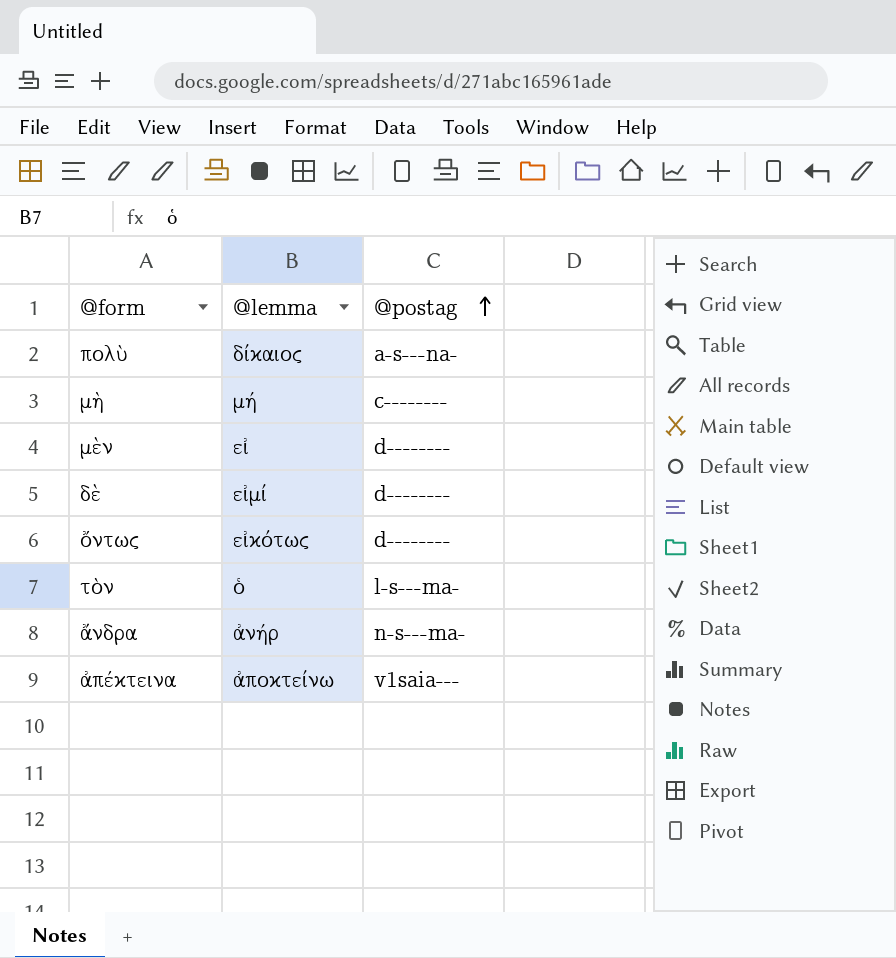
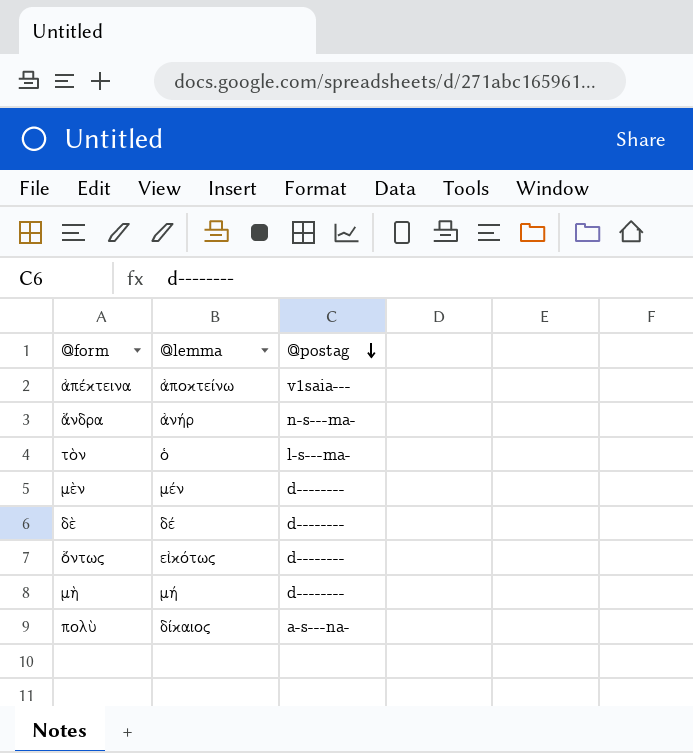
row order: @postag ascending -> @postag descending
μὲν | @lemma: εἰ -> μέν
δὲ | @lemma: εἰμί -> δέ
μὴ | @postag: c-------- -> d--------

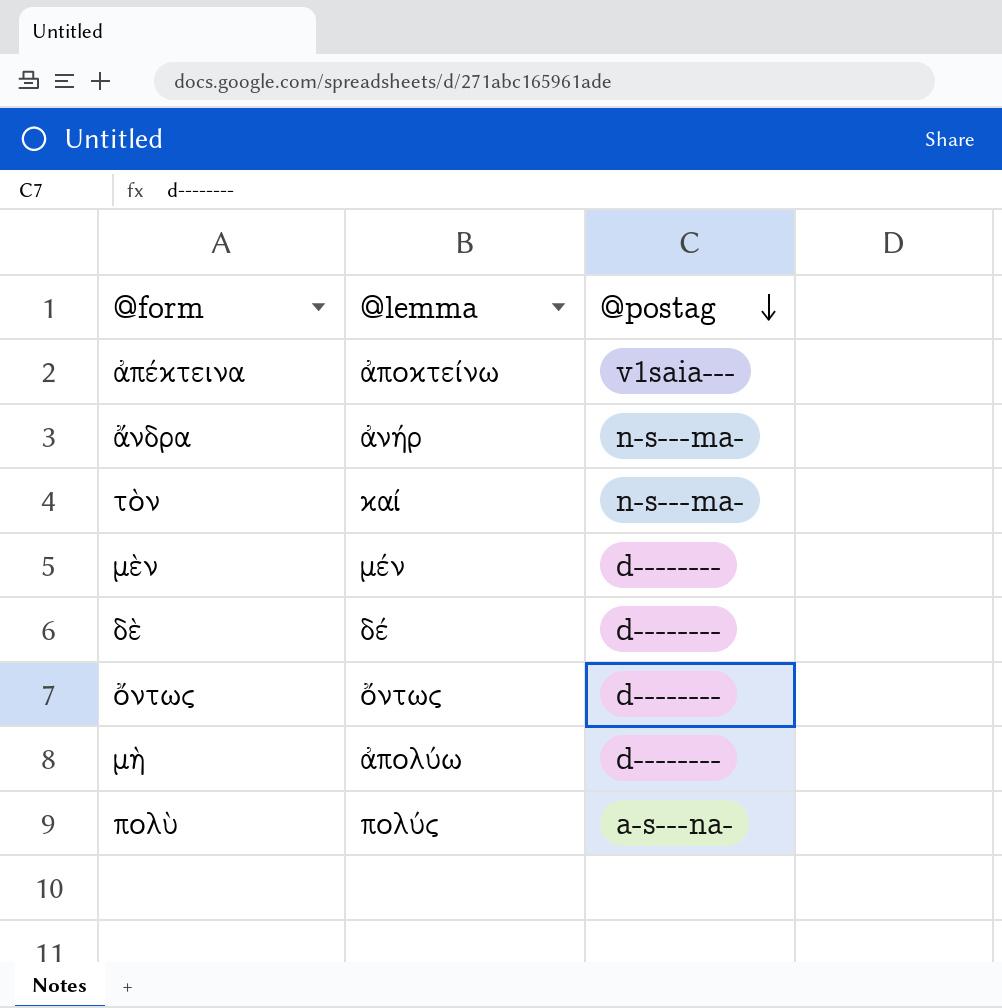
τὸν | @lemma: ὁ -> καί
τὸν | @postag: l-s---ma- -> n-s---ma-
ὄντως | @lemma: εἰκότως -> ὄντως
μὴ | @lemma: μή -> ἀπολύω
πολὺ | @lemma: δίκαιος -> πολύς

